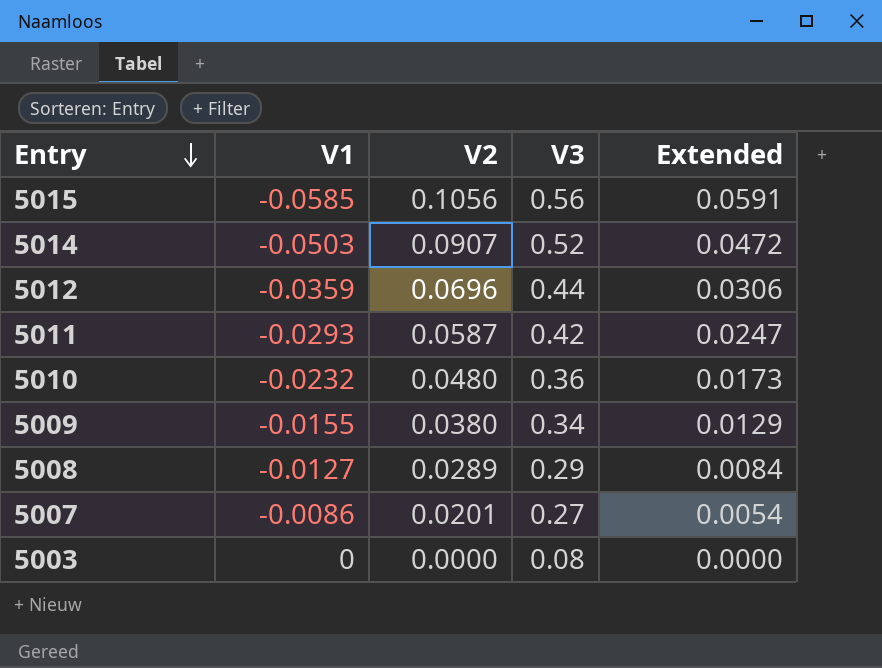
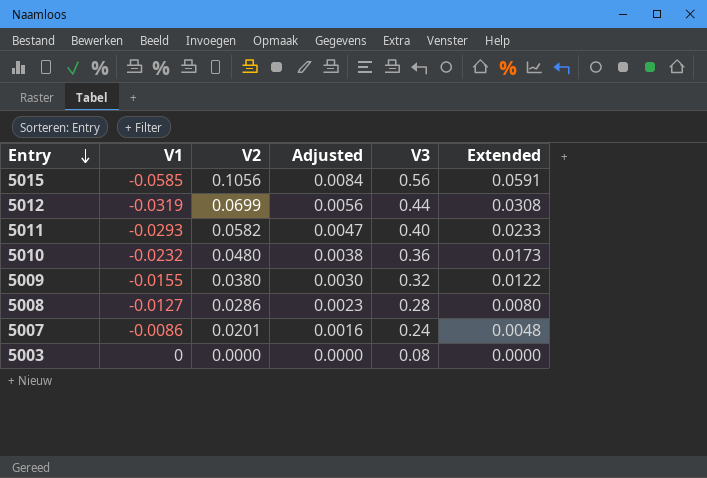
column Adjusted | formula: none -> [V2] * 0.08
row 5014: -0.0503 | 0.0907 | 0.52 | 0.0472 -> none
5012 | V1: -0.0359 -> -0.0319
5012 | V2: 0.0696 -> 0.0699
5012 | Extended: 0.0306 -> 0.0308
5011 | V2: 0.0587 -> 0.0582
5011 | V3: 0.42 -> 0.40
5011 | Extended: 0.0247 -> 0.0233
5009 | V3: 0.34 -> 0.32
5009 | Extended: 0.0129 -> 0.0122
5008 | V2: 0.0289 -> 0.0286
5008 | V3: 0.29 -> 0.28
5008 | Extended: 0.0084 -> 0.0080
5007 | V3: 0.27 -> 0.24
5007 | Extended: 0.0054 -> 0.0048

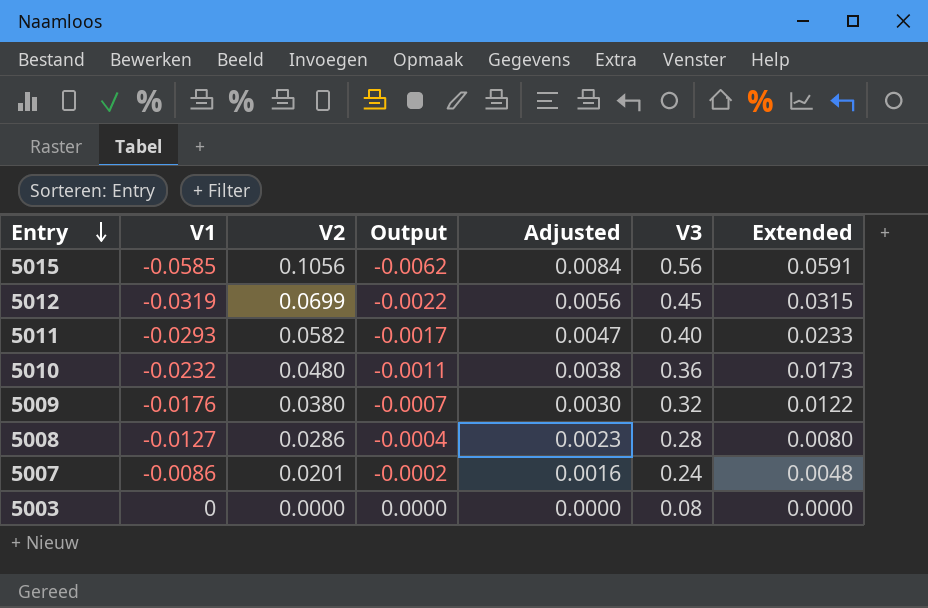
column Output | formula: none -> [V1] * [V2]
5012 | V3: 0.44 -> 0.45
5012 | Extended: 0.0308 -> 0.0315
5009 | V1: -0.0155 -> -0.0176

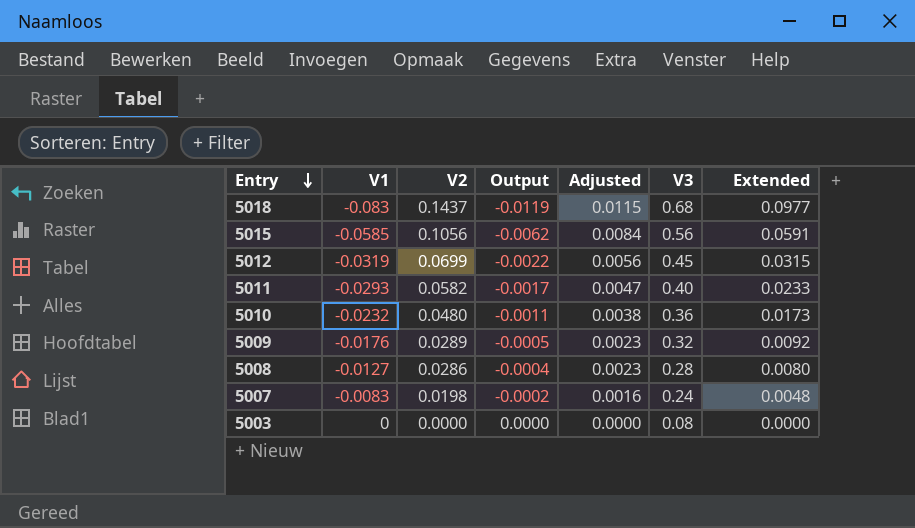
row 5018: none -> -0.083 | 0.1437 | -0.0119 | 0.0115 | 0.68 | 0.0977
5009 | V2: 0.0380 -> 0.0289
5009 | Output: -0.0007 -> -0.0005
5009 | Adjusted: 0.0030 -> 0.0023
5009 | Extended: 0.0122 -> 0.0092
5007 | V1: -0.0086 -> -0.0083
5007 | V2: 0.0201 -> 0.0198

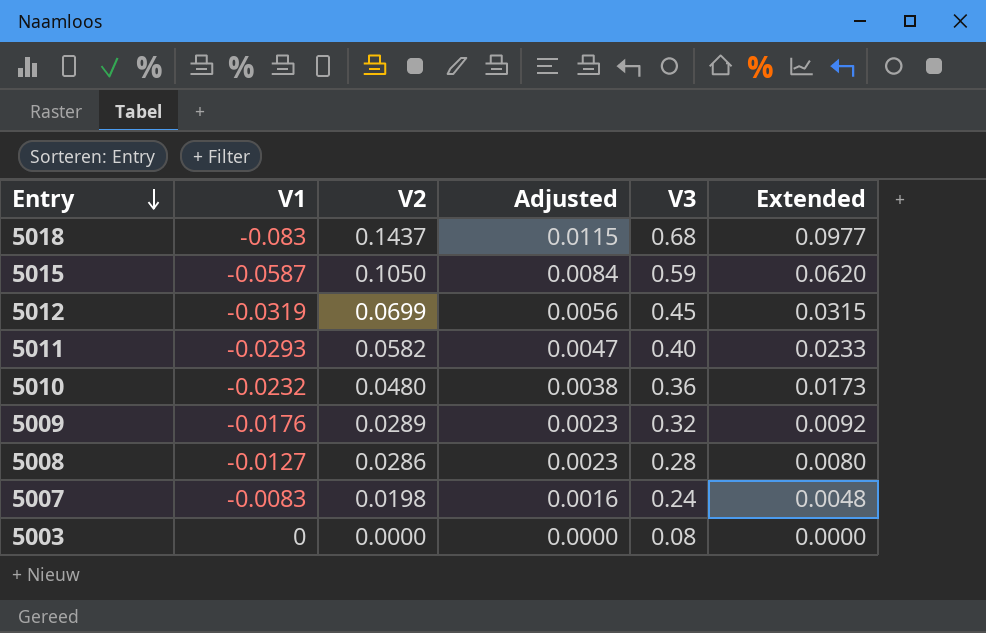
column Output | formula: [V1] * [V2] -> none
5015 | V1: -0.0585 -> -0.0587
5015 | V2: 0.1056 -> 0.1050
5015 | V3: 0.56 -> 0.59
5015 | Extended: 0.0591 -> 0.0620

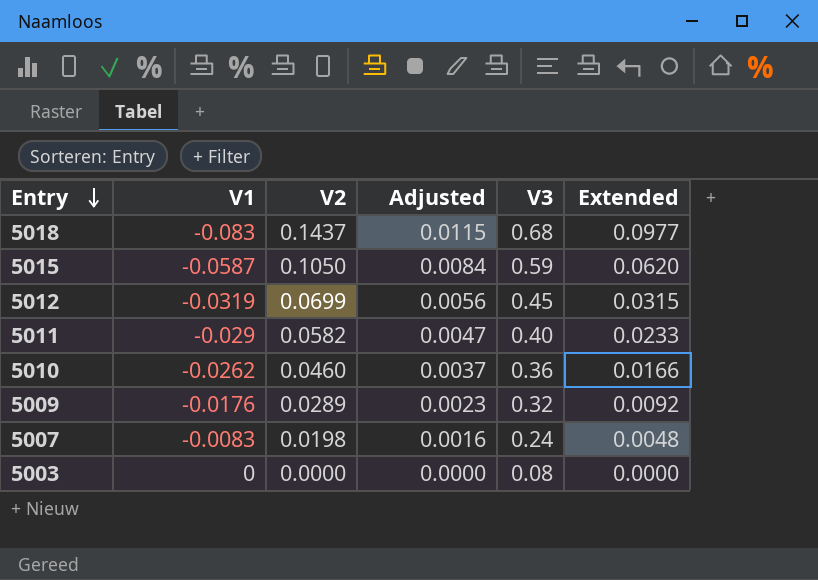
row 5008: -0.0127 | 0.0286 | 0.0023 | 0.28 | 0.0080 -> none
5011 | V1: -0.0293 -> -0.029
5010 | V1: -0.0232 -> -0.0262
5010 | V2: 0.0480 -> 0.0460
5010 | Adjusted: 0.0038 -> 0.0037
5010 | Extended: 0.0173 -> 0.0166

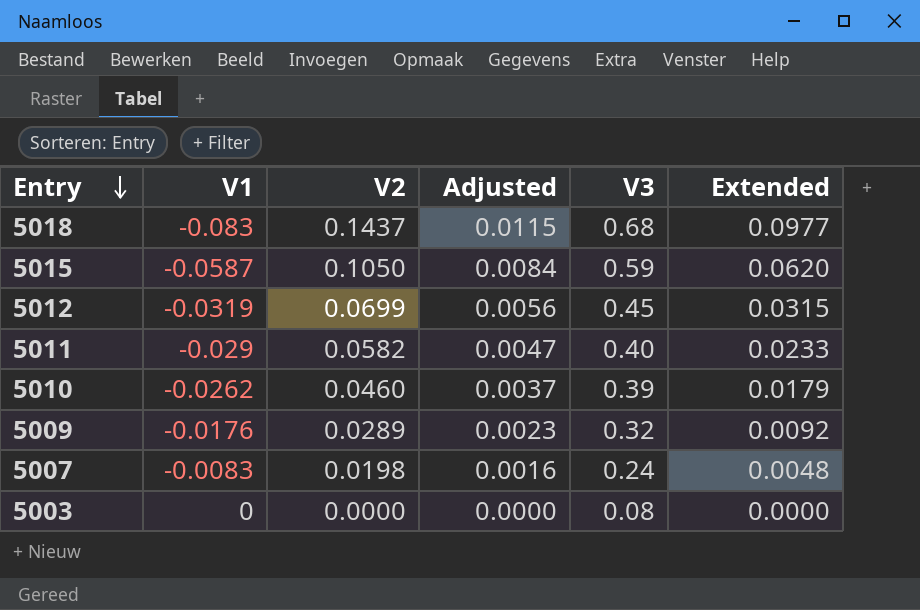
5010 | V3: 0.36 -> 0.39
5010 | Extended: 0.0166 -> 0.0179

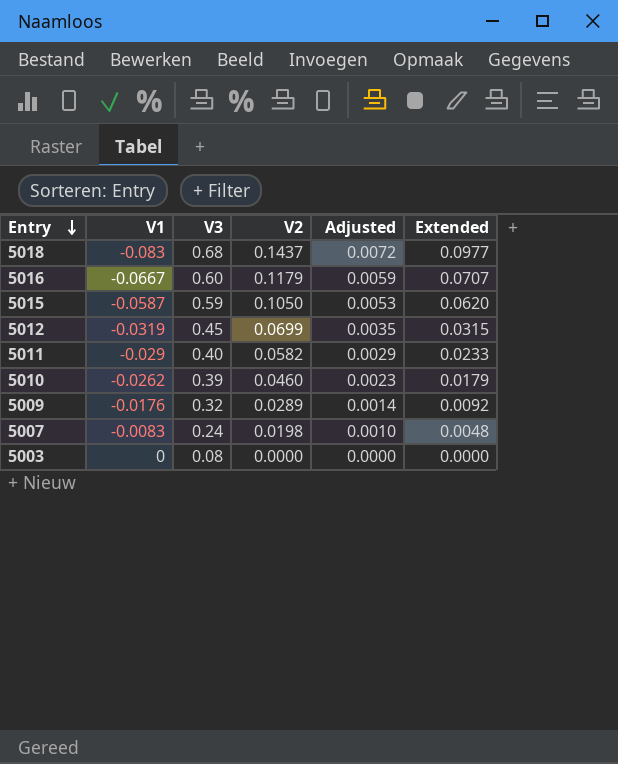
column V3 | position: 5 -> 3
column Adjusted | formula: [V2] * 0.08 -> [V2] * 0.05
row 5016: none -> -0.0667 | 0.60 | 0.1179 | 0.0059 | 0.0707

